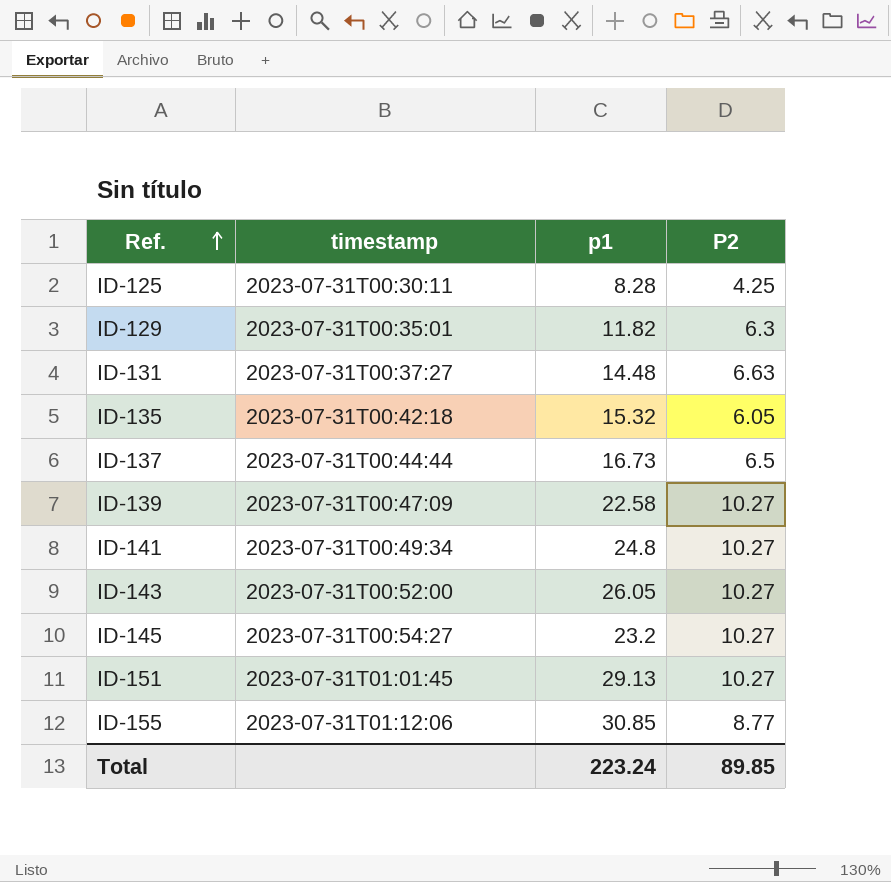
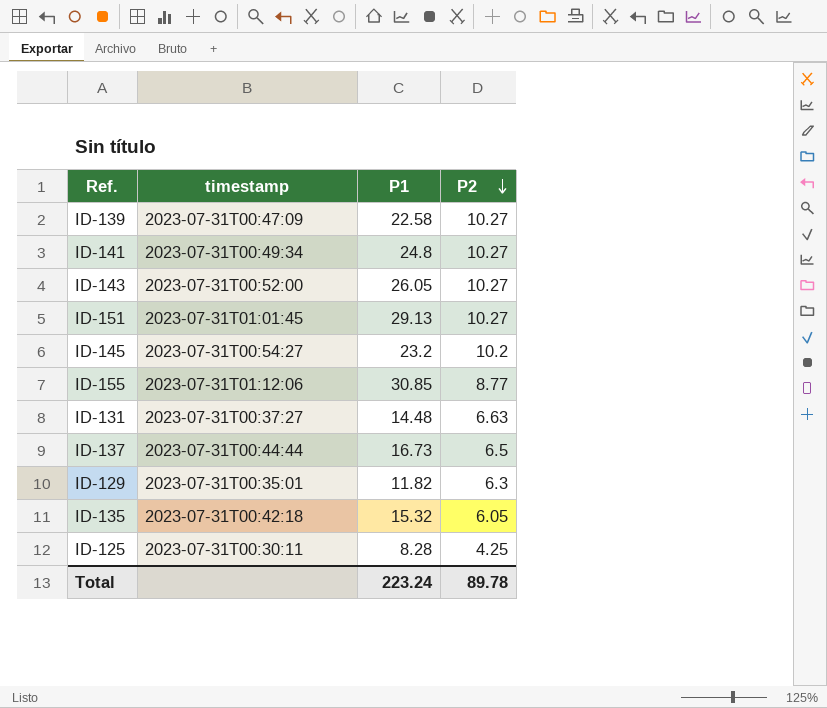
row order: Ref. ascending -> P2 descending
column name: p1 -> P1
ID-145 | P2: 10.27 -> 10.2
Total | P2: 89.85 -> 89.78

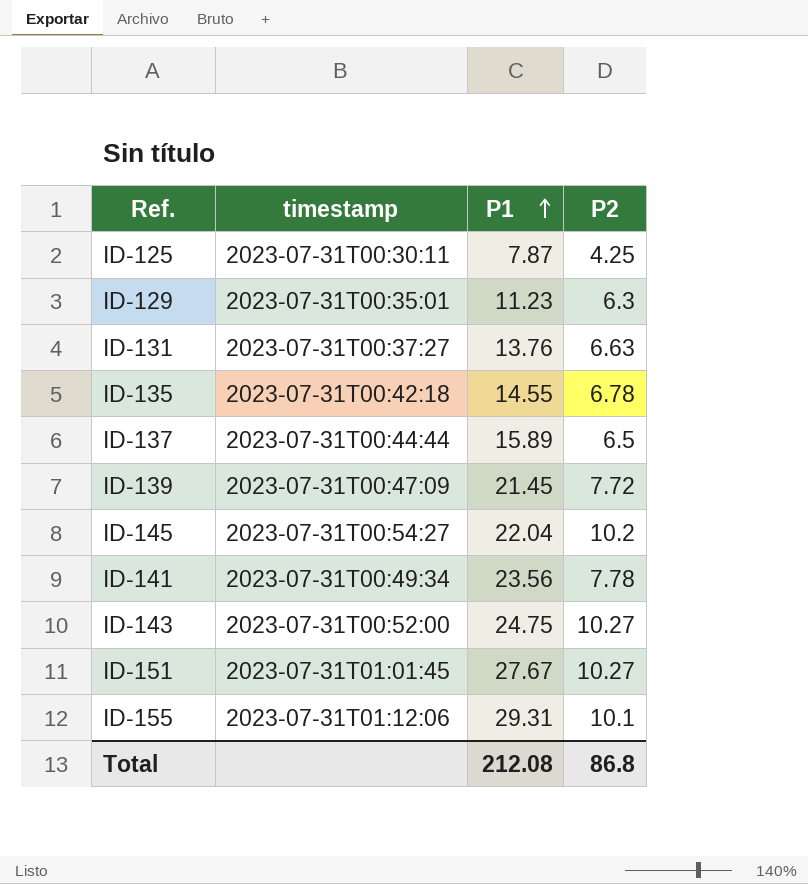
row order: P2 descending -> P1 ascending
ID-125 | P1: 8.28 -> 7.87
ID-129 | P1: 11.82 -> 11.23
ID-131 | P1: 14.48 -> 13.76
ID-135 | P1: 15.32 -> 14.55
ID-135 | P2: 6.05 -> 6.78
ID-137 | P1: 16.73 -> 15.89
ID-139 | P1: 22.58 -> 21.45
ID-139 | P2: 10.27 -> 7.72
ID-145 | P1: 23.2 -> 22.04
ID-141 | P1: 24.8 -> 23.56
ID-141 | P2: 10.27 -> 7.78
ID-143 | P1: 26.05 -> 24.75
ID-151 | P1: 29.13 -> 27.67
ID-155 | P1: 30.85 -> 29.31
ID-155 | P2: 8.77 -> 10.1
Total | P1: 223.24 -> 212.08
Total | P2: 89.78 -> 86.8

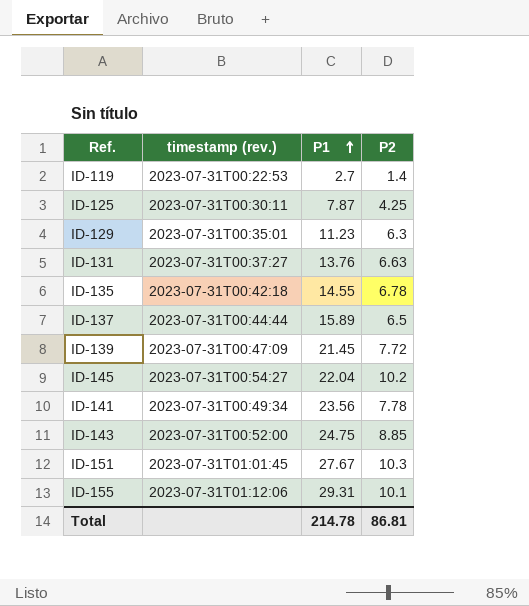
column name: timestamp -> timestamp (rev.)
row ID-119: none -> 2023-07-31T00:22:53 | 2.7 | 1.4
ID-143 | P2: 10.27 -> 8.85
ID-151 | P2: 10.27 -> 10.3
Total | P1: 212.08 -> 214.78
Total | P2: 86.8 -> 86.81

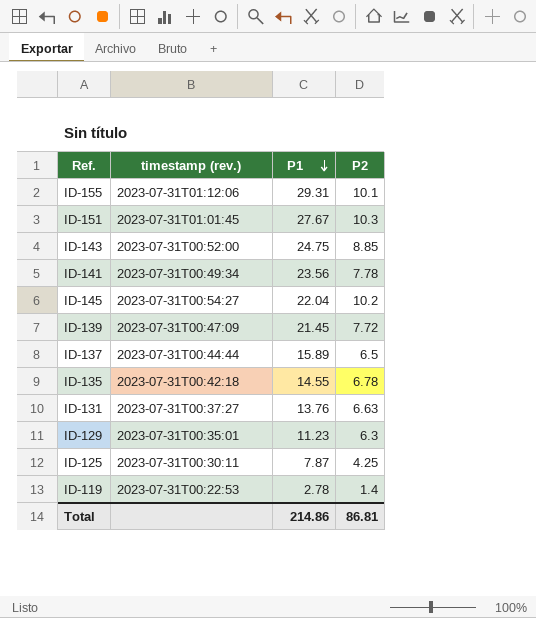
row order: P1 ascending -> P1 descending
ID-119 | P1: 2.7 -> 2.78
Total | P1: 214.78 -> 214.86

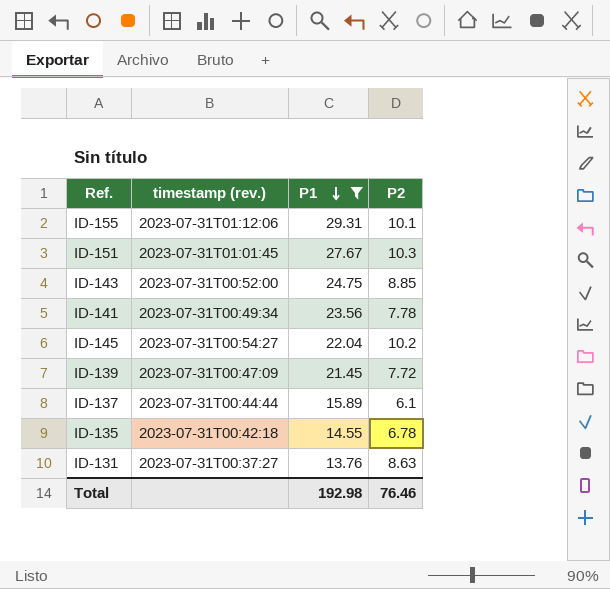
filter: none -> P1 >= 13.76
ID-137 | P2: 6.5 -> 6.1
ID-131 | P2: 6.63 -> 8.63
Total | P1: 214.86 -> 192.98
Total | P2: 86.81 -> 76.46

